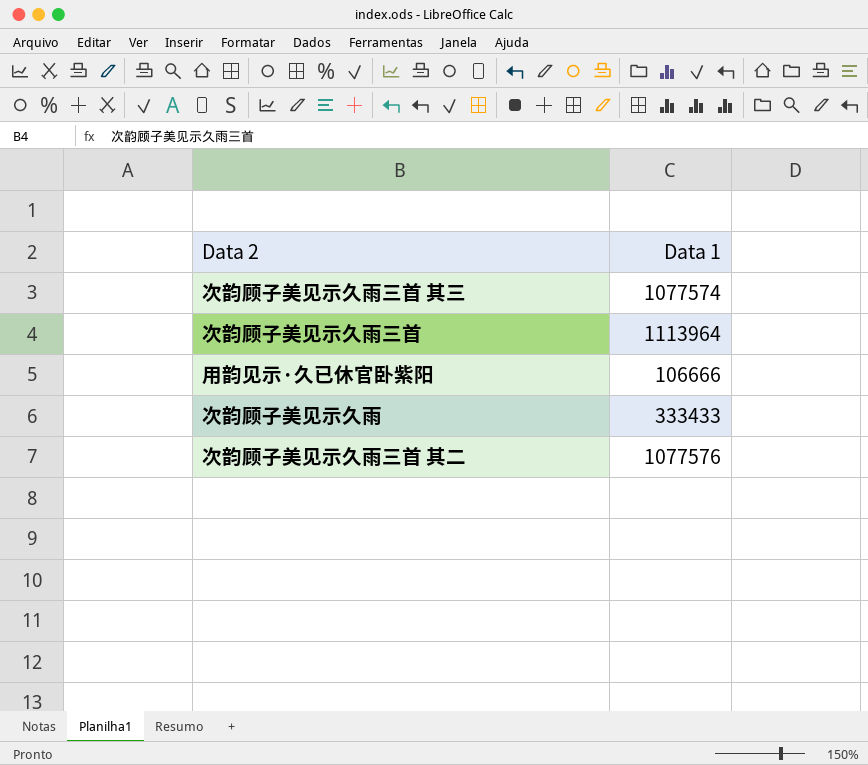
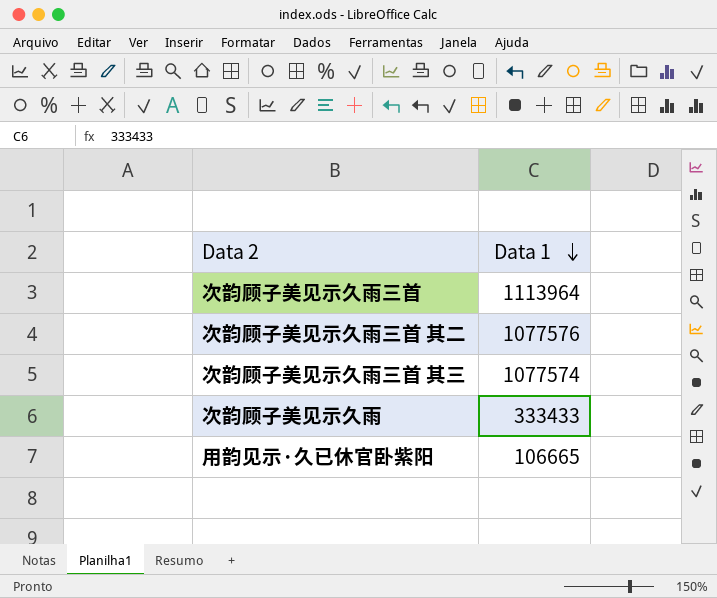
row order: none -> Data 1 descending
用韵见示·久已休官卧紫阳 | Data 1: 106666 -> 106665

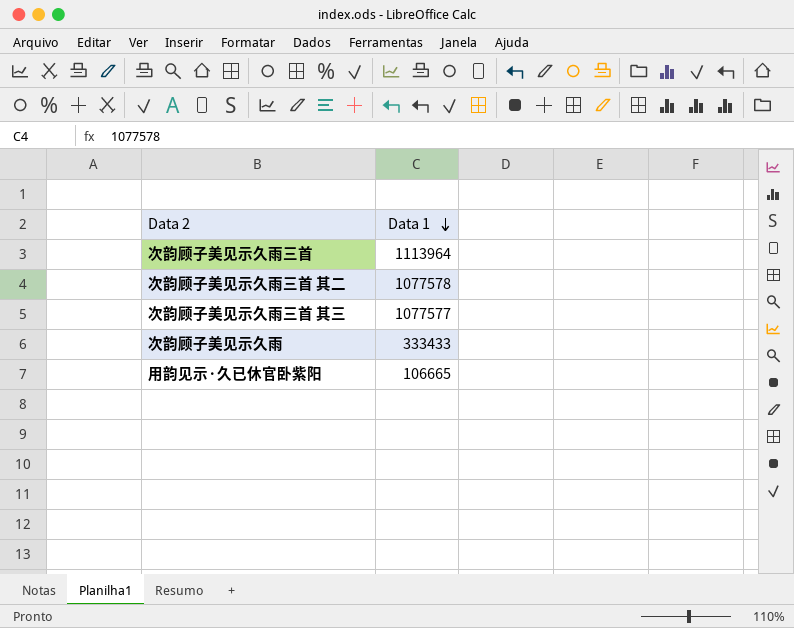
次韵顾子美见示久雨三首 其二 | Data 1: 1077576 -> 1077578
次韵顾子美见示久雨三首 其三 | Data 1: 1077574 -> 1077577

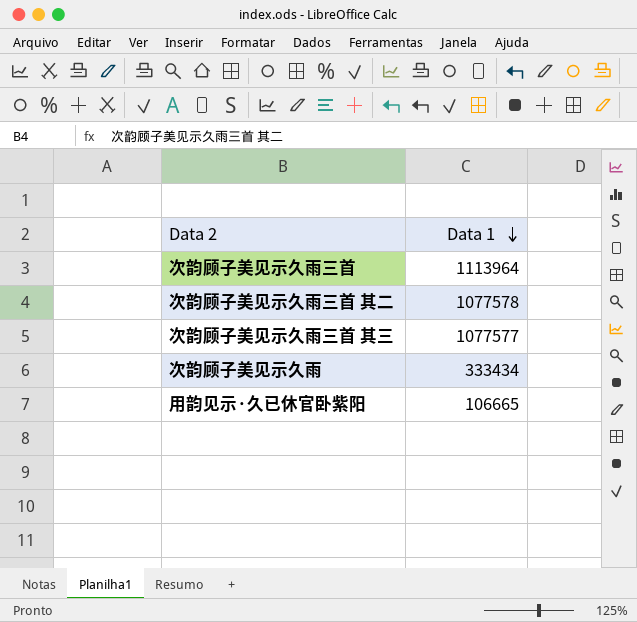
次韵顾子美见示久雨 | Data 1: 333433 -> 333434

